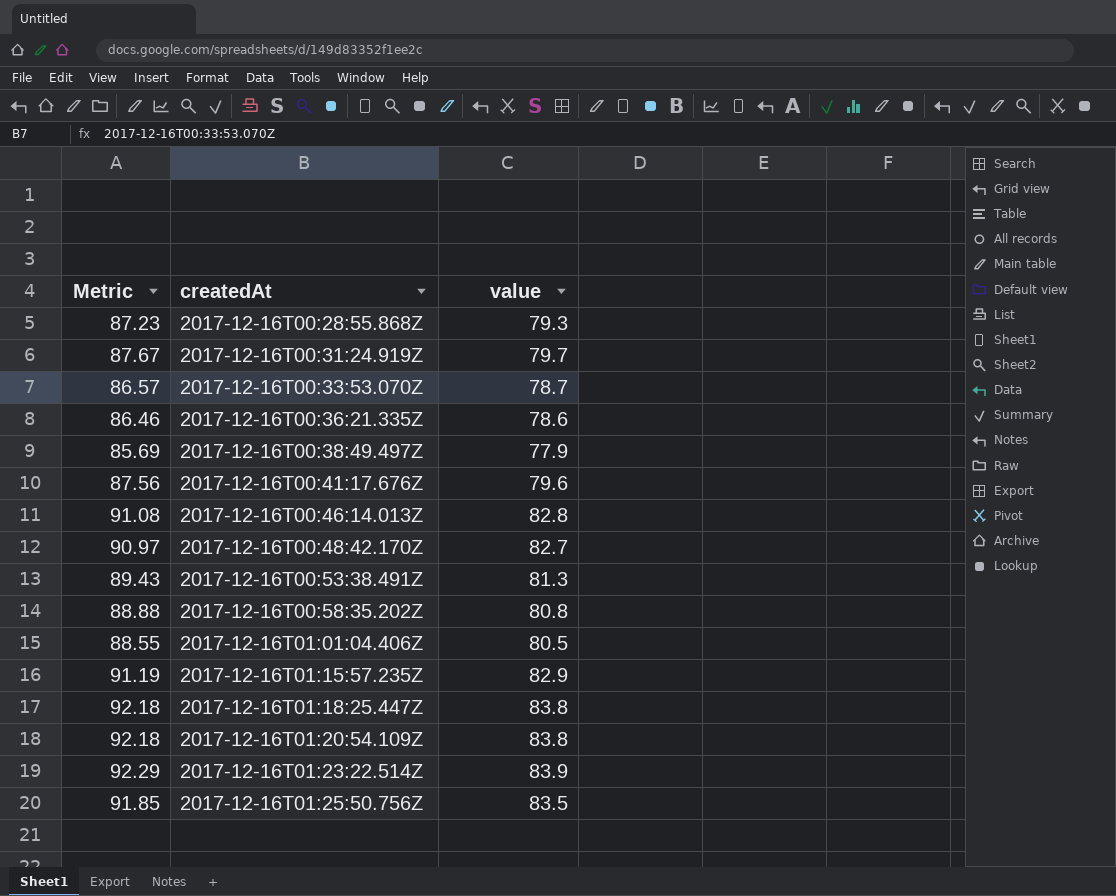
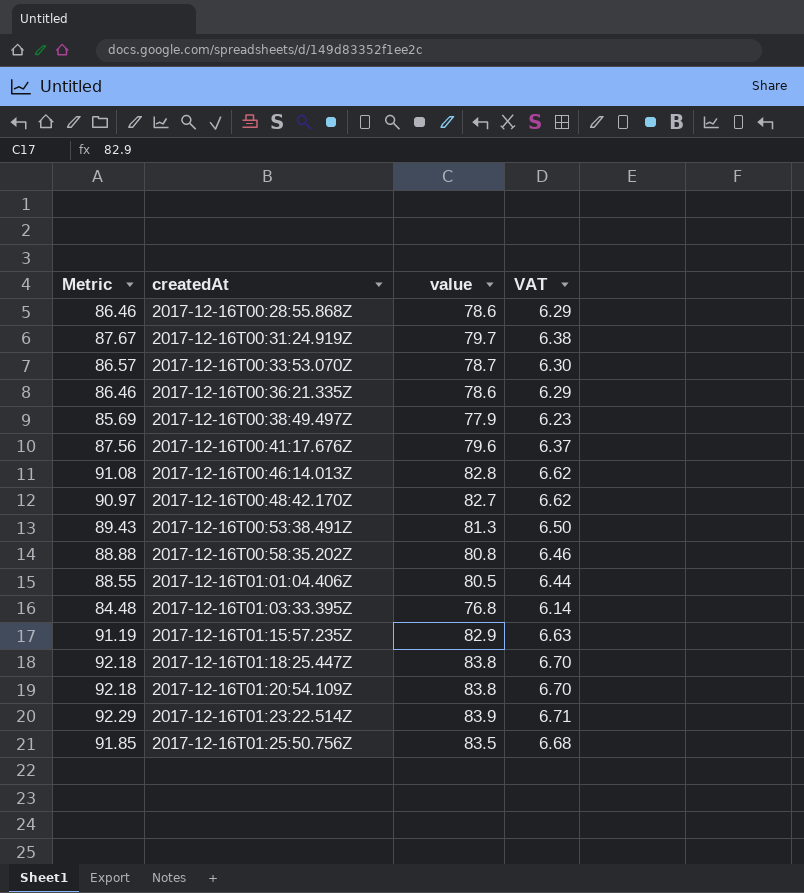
column VAT | formula: none -> [value] * 0.08
2017-12-16T00:28:55.868Z | Metric: 87.23 -> 86.46
2017-12-16T00:28:55.868Z | value: 79.3 -> 78.6
row 2017-12-16T01:03:33.395Z: none -> 84.48 | 76.8 | 6.14

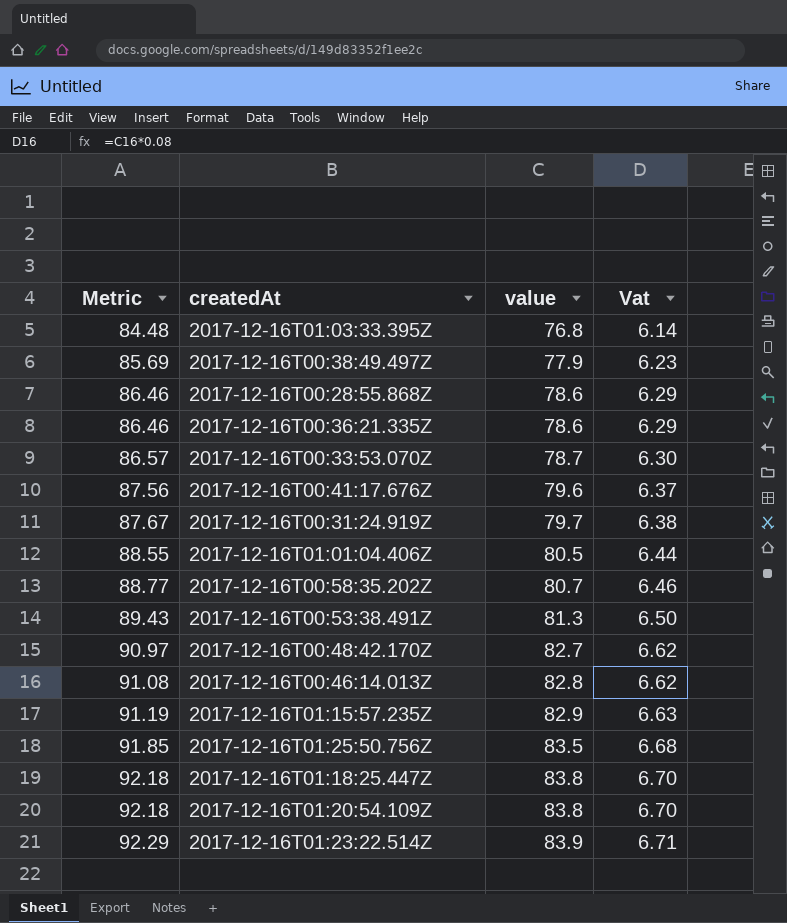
row order: createdAt ascending -> Metric ascending
column name: VAT -> Vat
2017-12-16T00:58:35.202Z | Metric: 88.88 -> 88.77
2017-12-16T00:58:35.202Z | value: 80.8 -> 80.7

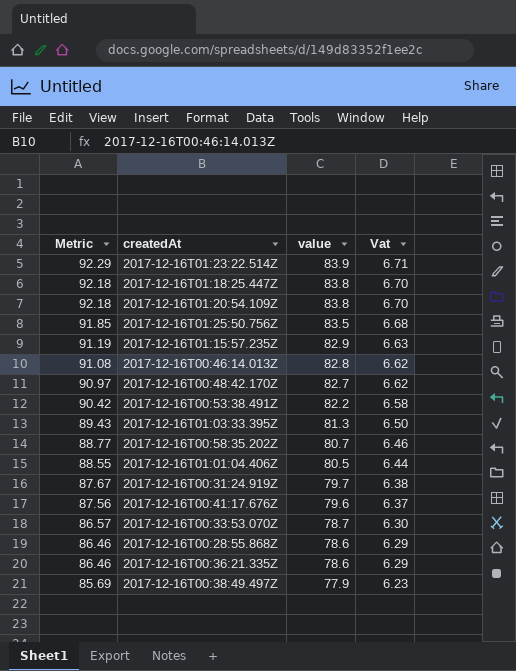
row order: Metric ascending -> Metric descending
2017-12-16T00:53:38.491Z | Metric: 89.43 -> 90.42
2017-12-16T00:53:38.491Z | value: 81.3 -> 82.2
2017-12-16T00:53:38.491Z | Vat: 6.50 -> 6.58
2017-12-16T01:03:33.395Z | Metric: 84.48 -> 89.43
2017-12-16T01:03:33.395Z | value: 76.8 -> 81.3
2017-12-16T01:03:33.395Z | Vat: 6.14 -> 6.50

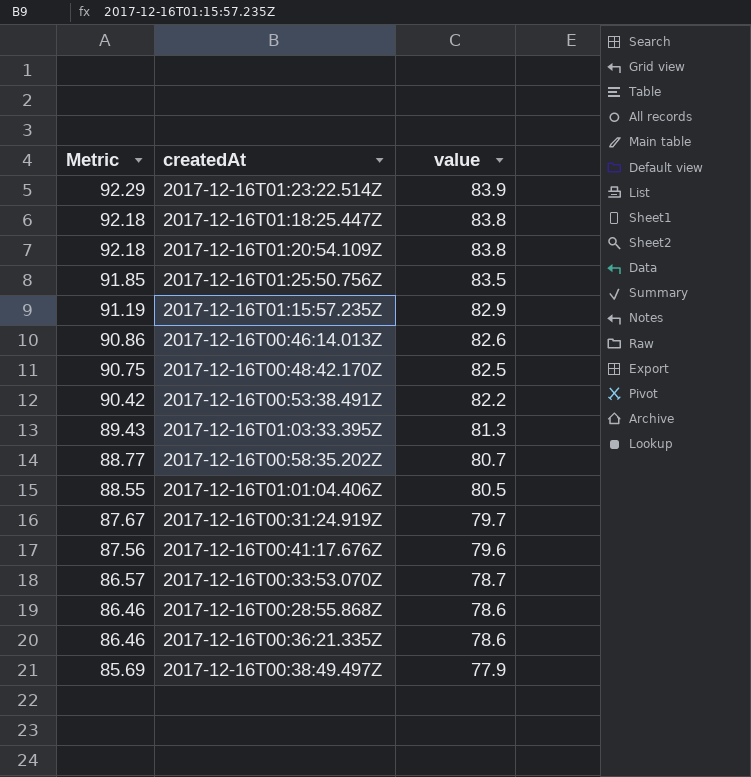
column Vat | formula: [value] * 0.08 -> none
2017-12-16T00:46:14.013Z | Metric: 91.08 -> 90.86
2017-12-16T00:46:14.013Z | value: 82.8 -> 82.6
2017-12-16T00:48:42.170Z | Metric: 90.97 -> 90.75
2017-12-16T00:48:42.170Z | value: 82.7 -> 82.5

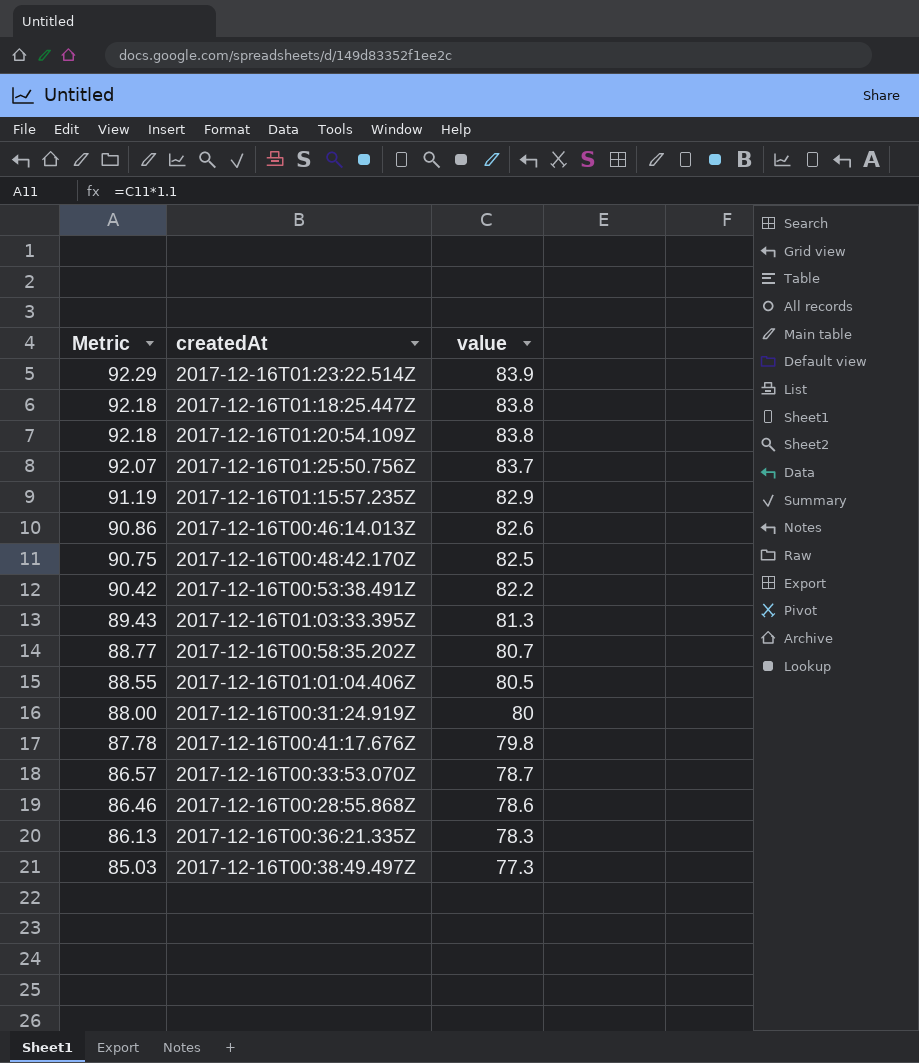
2017-12-16T01:25:50.756Z | Metric: 91.85 -> 92.07
2017-12-16T01:25:50.756Z | value: 83.5 -> 83.7
2017-12-16T00:31:24.919Z | Metric: 87.67 -> 88.00
2017-12-16T00:31:24.919Z | value: 79.7 -> 80
2017-12-16T00:41:17.676Z | Metric: 87.56 -> 87.78
2017-12-16T00:41:17.676Z | value: 79.6 -> 79.8
2017-12-16T00:36:21.335Z | Metric: 86.46 -> 86.13
2017-12-16T00:36:21.335Z | value: 78.6 -> 78.3
2017-12-16T00:38:49.497Z | Metric: 85.69 -> 85.03
2017-12-16T00:38:49.497Z | value: 77.9 -> 77.3

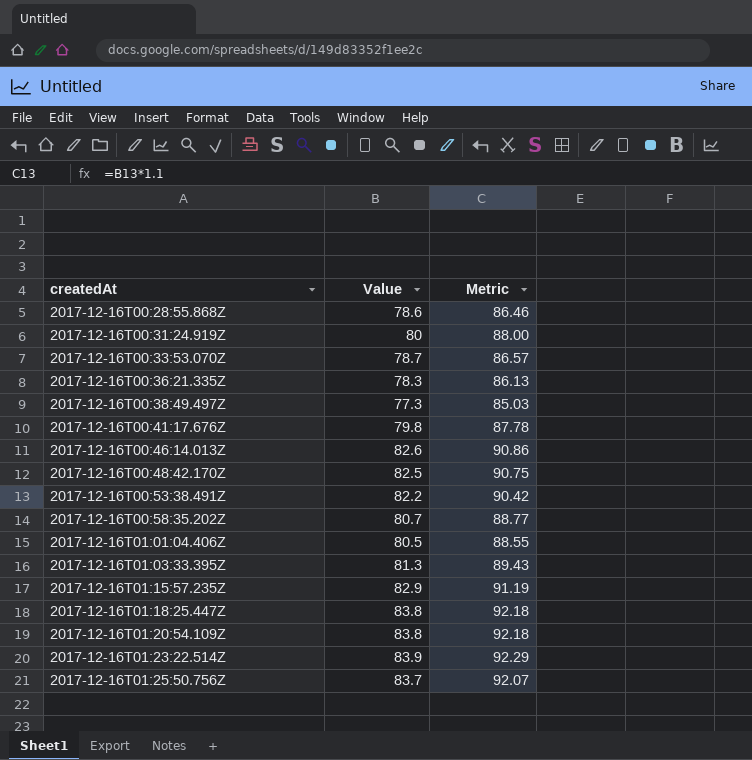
row order: Metric descending -> createdAt ascending
column name: value -> Value
column Metric | position: 1 -> 3

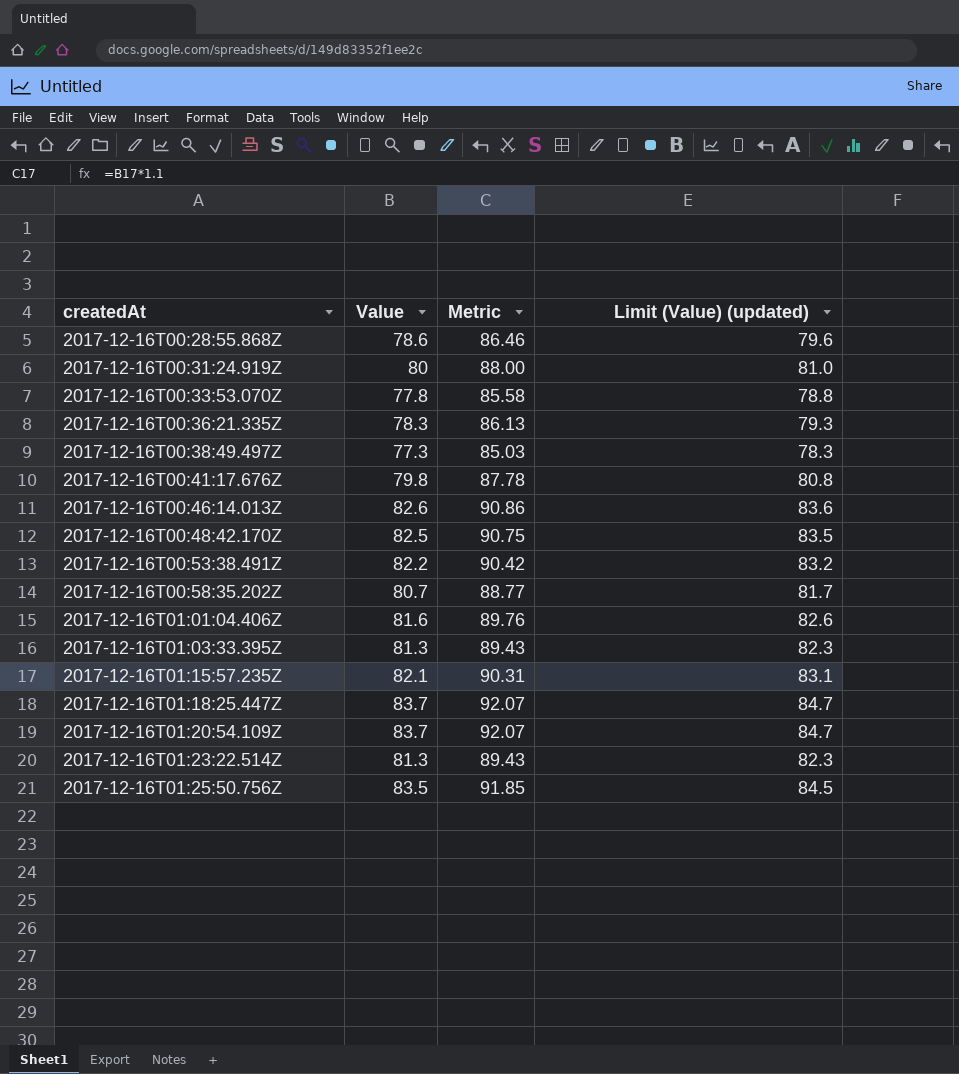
column Limit (Value) (updated) | formula: none -> [Value] + 1
2017-12-16T00:33:53.070Z | Value: 78.7 -> 77.8
2017-12-16T00:33:53.070Z | Metric: 86.57 -> 85.58
2017-12-16T01:01:04.406Z | Value: 80.5 -> 81.6
2017-12-16T01:01:04.406Z | Metric: 88.55 -> 89.76
2017-12-16T01:15:57.235Z | Value: 82.9 -> 82.1
2017-12-16T01:15:57.235Z | Metric: 91.19 -> 90.31
2017-12-16T01:18:25.447Z | Value: 83.8 -> 83.7
2017-12-16T01:18:25.447Z | Metric: 92.18 -> 92.07
2017-12-16T01:20:54.109Z | Value: 83.8 -> 83.7
2017-12-16T01:20:54.109Z | Metric: 92.18 -> 92.07
2017-12-16T01:23:22.514Z | Value: 83.9 -> 81.3
2017-12-16T01:23:22.514Z | Metric: 92.29 -> 89.43
2017-12-16T01:25:50.756Z | Value: 83.7 -> 83.5
2017-12-16T01:25:50.756Z | Metric: 92.07 -> 91.85

